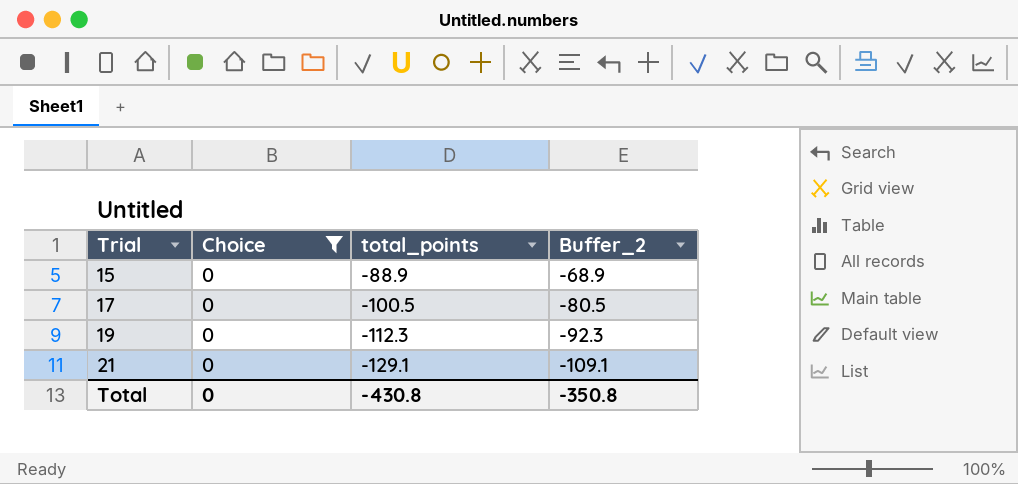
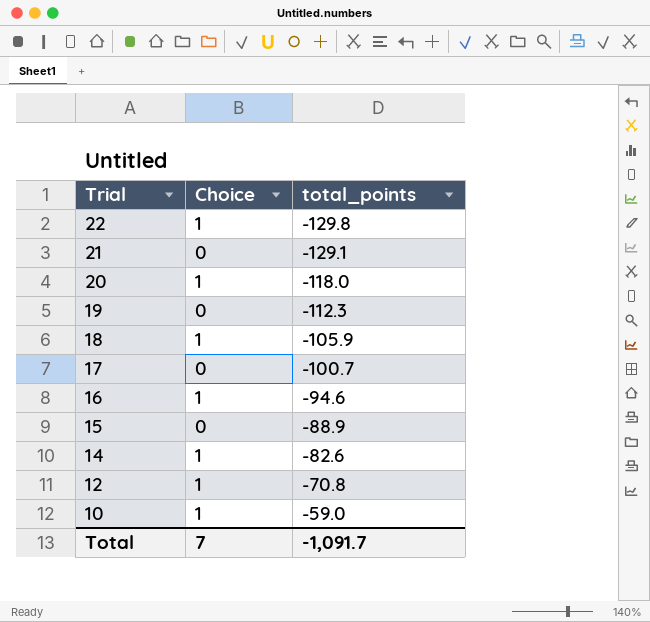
filter: Choice = 0 -> none
row order: Trial ascending -> Trial descending
column Buffer_2 | formula: [total_points] + 20 -> none
17 | total_points: -100.5 -> -100.7
Total | Choice: 0 -> 7
Total | total_points: -430.8 -> -1,091.7

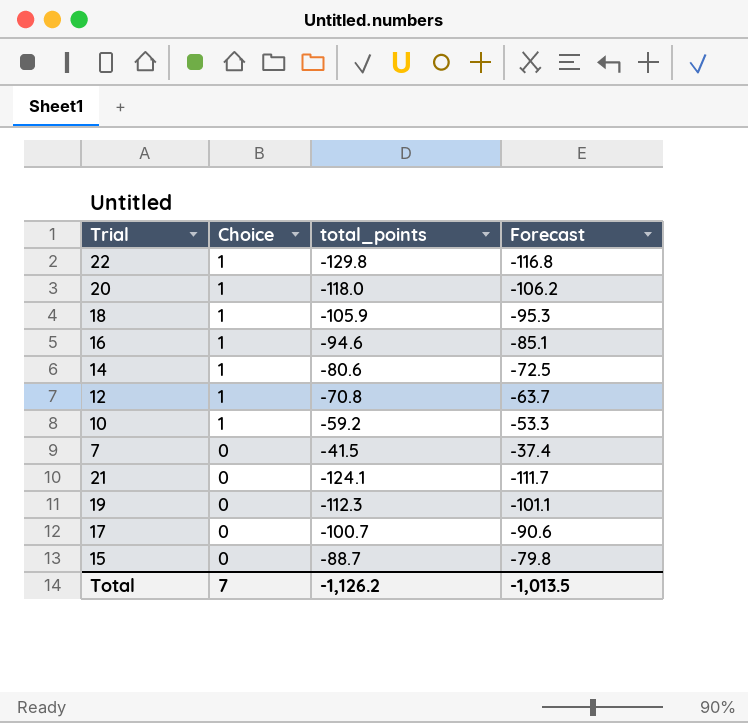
row order: Trial descending -> Choice descending
column Forecast | formula: none -> [total_points] * 0.9
14 | total_points: -82.6 -> -80.6
10 | total_points: -59.0 -> -59.2
row 7: none -> 0 | -41.5 | -37.4
21 | total_points: -129.1 -> -124.1
15 | total_points: -88.9 -> -88.7
Total | total_points: -1,091.7 -> -1,126.2

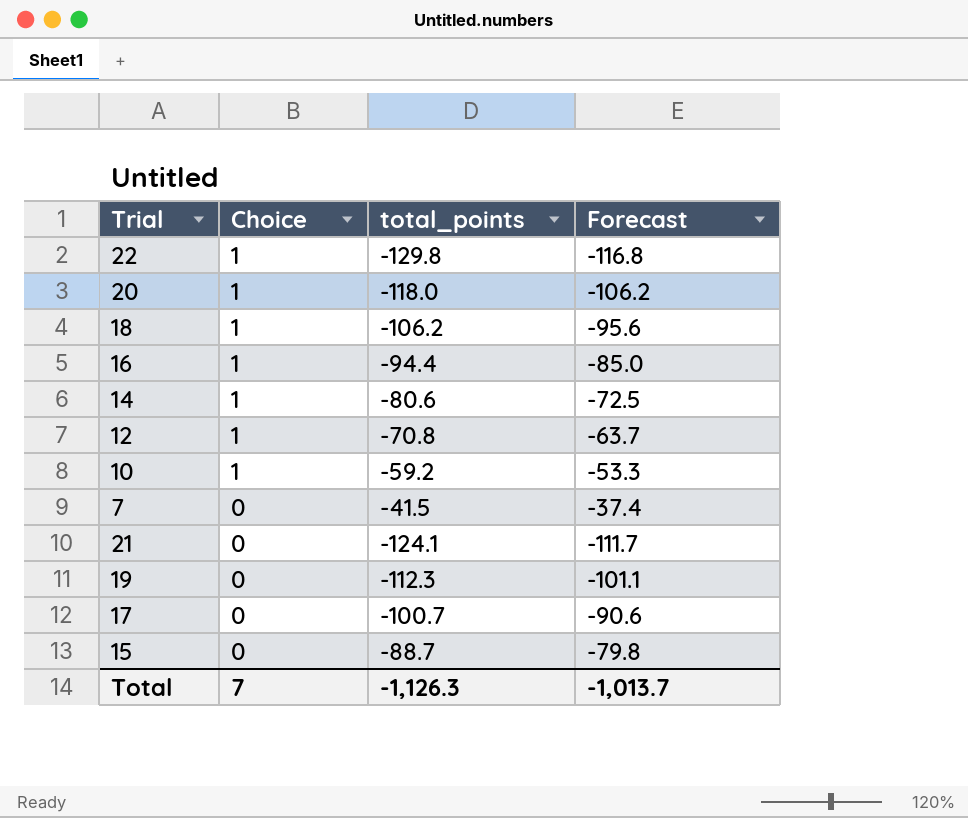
18 | total_points: -105.9 -> -106.2
18 | Forecast: -95.3 -> -95.6
16 | total_points: -94.6 -> -94.4
16 | Forecast: -85.1 -> -85.0
Total | total_points: -1,126.2 -> -1,126.3
Total | Forecast: -1,013.5 -> -1,013.7

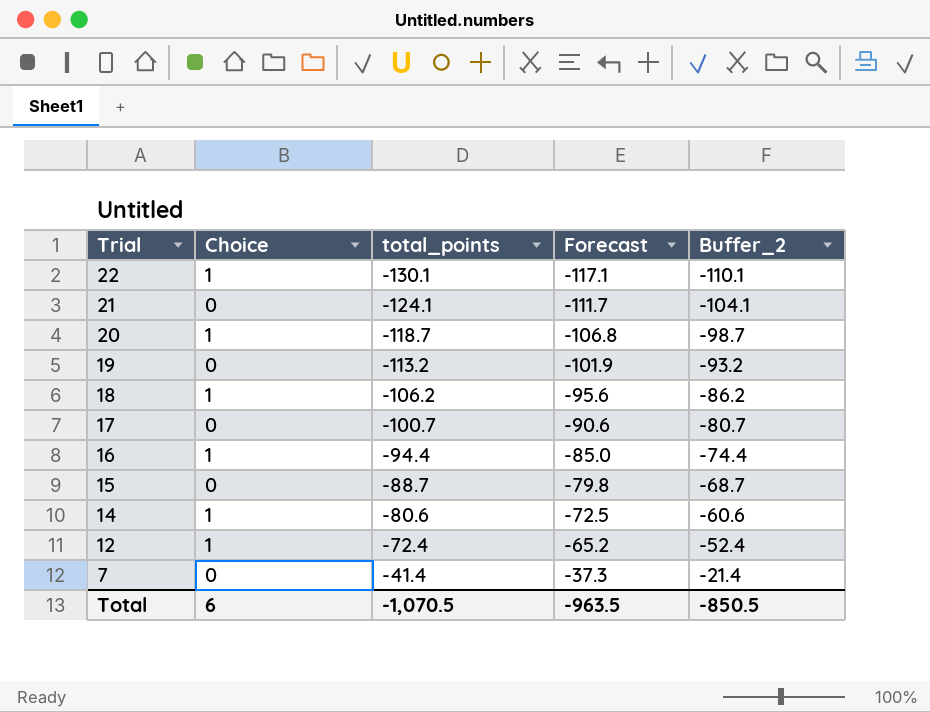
row order: Choice descending -> Trial descending
column Buffer_2 | formula: none -> [total_points] + 20
row 10: 1 | -59.2 | -53.3 -> none
22 | total_points: -129.8 -> -130.1
22 | Forecast: -116.8 -> -117.1
20 | total_points: -118.0 -> -118.7
20 | Forecast: -106.2 -> -106.8
19 | total_points: -112.3 -> -113.2
19 | Forecast: -101.1 -> -101.9
12 | total_points: -70.8 -> -72.4
12 | Forecast: -63.7 -> -65.2
7 | total_points: -41.5 -> -41.4
7 | Forecast: -37.4 -> -37.3
Total | Choice: 7 -> 6
Total | total_points: -1,126.3 -> -1,070.5
Total | Forecast: -1,013.7 -> -963.5

